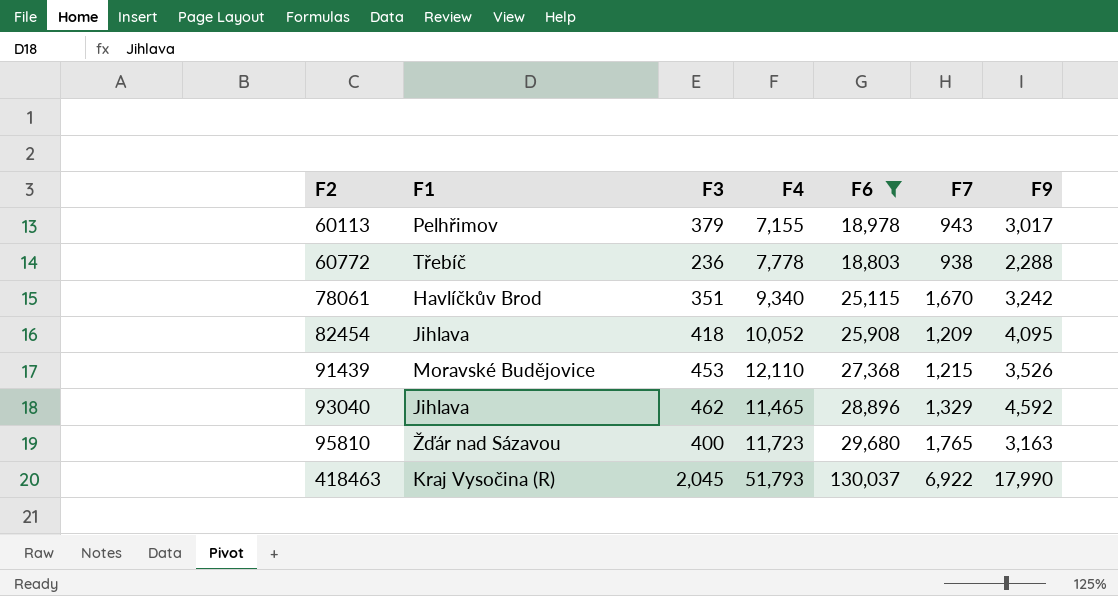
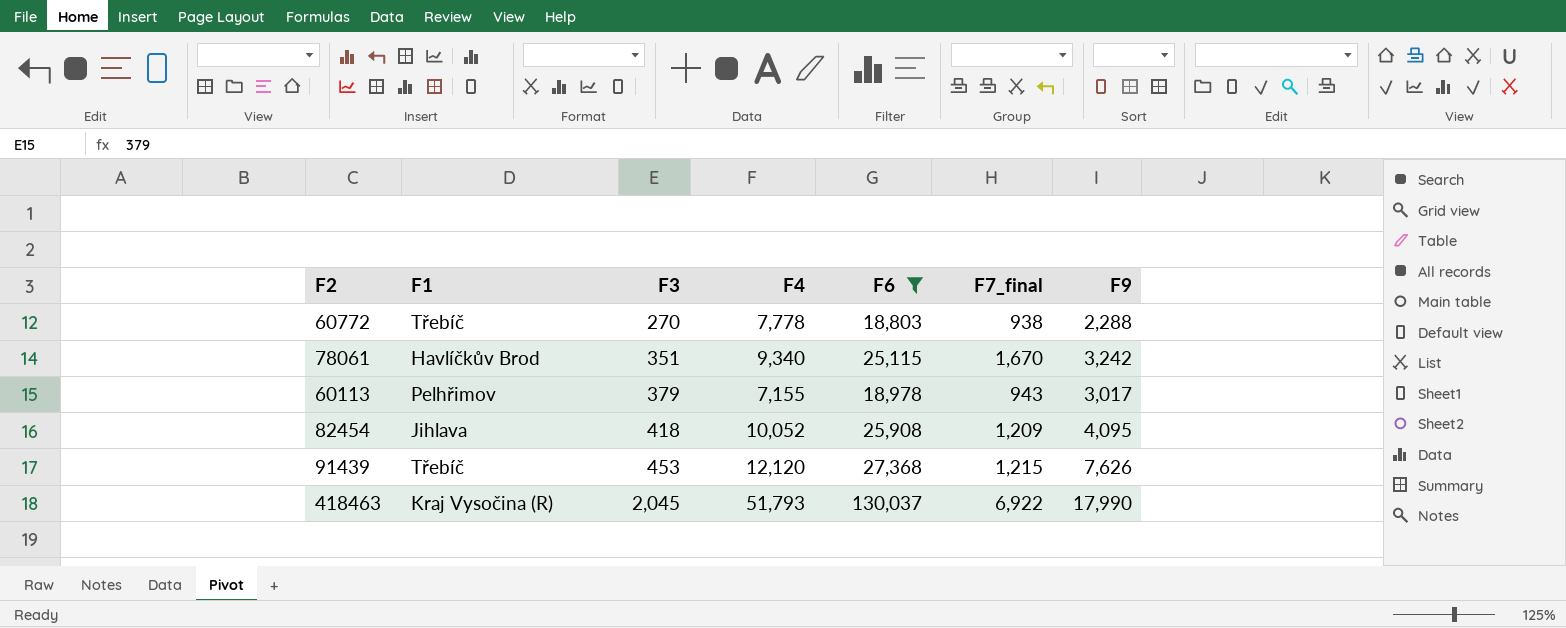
row order: F2 ascending -> F3 ascending
column name: F7 -> F7_final
row 93040: Jihlava | 462 | 11,465 | 28,896 | 1,329 | 4,592 -> none
row 95810: Žďár nad Sázavou | 400 | 11,723 | 29,680 | 1,765 | 3,163 -> none
60772 | F3: 236 -> 270
91439 | F1: Moravské Budějovice -> Třebíč
91439 | F4: 12,110 -> 12,120
91439 | F9: 3,526 -> 7,626

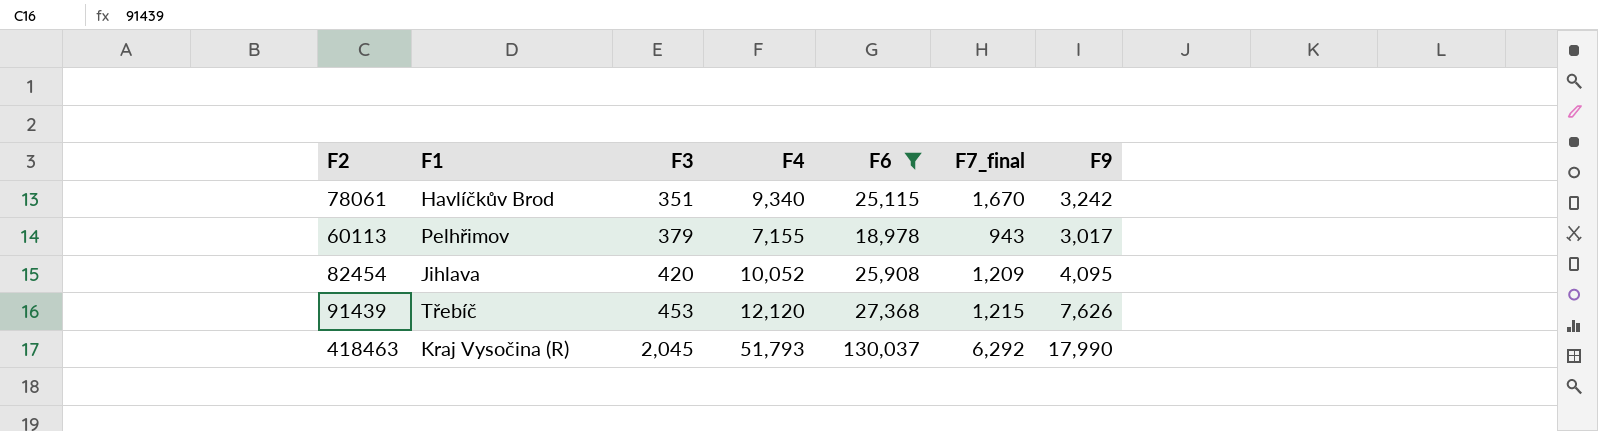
row 60772: Třebíč | 270 | 7,778 | 18,803 | 938 | 2,288 -> none
82454 | F3: 418 -> 420
418463 | F7_final: 6,922 -> 6,292

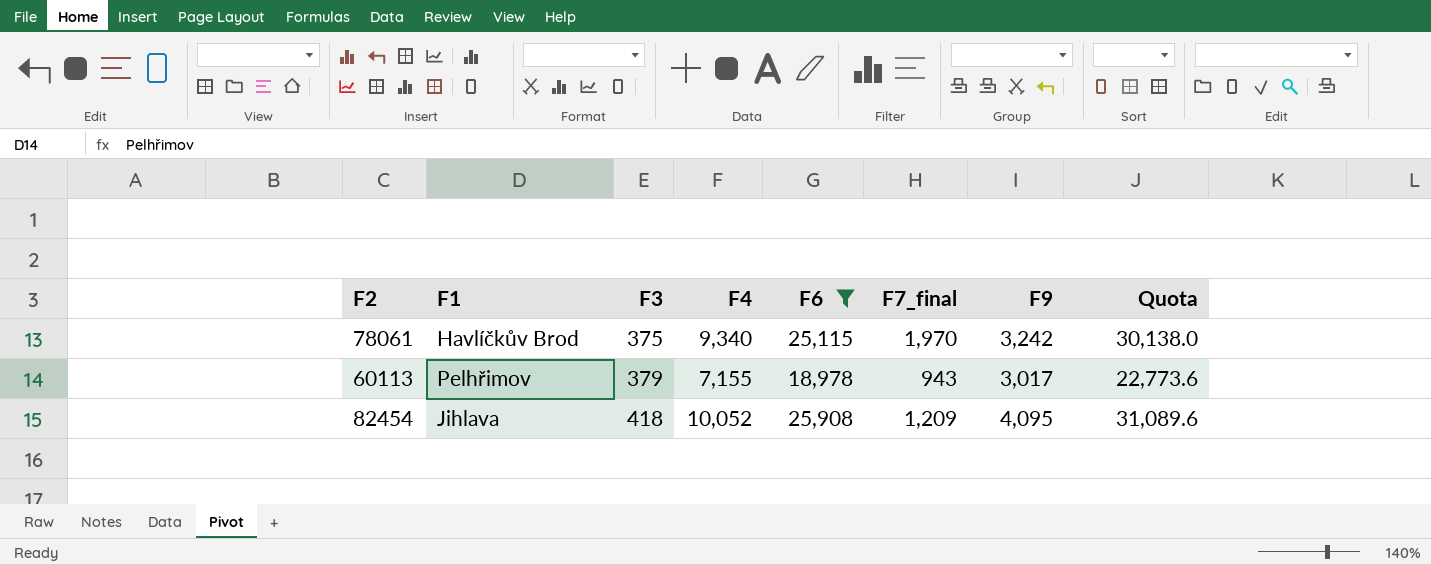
column Quota | formula: none -> [F6] * 1.2
row 91439: Třebíč | 453 | 12,120 | 27,368 | 1,215 | 7,626 -> none
row 418463: Kraj Vysočina (R) | 2,045 | 51,793 | 130,037 | 6,292 | 17,990 -> none
78061 | F3: 351 -> 375
78061 | F7_final: 1,670 -> 1,970
82454 | F3: 420 -> 418

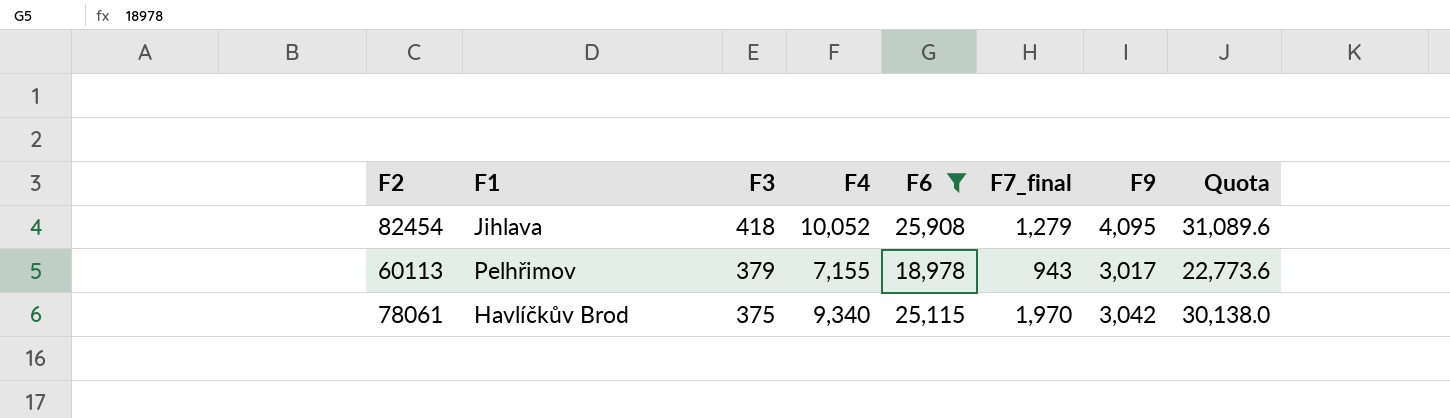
row order: F3 ascending -> F3 descending
82454 | F7_final: 1,209 -> 1,279
78061 | F9: 3,242 -> 3,042

